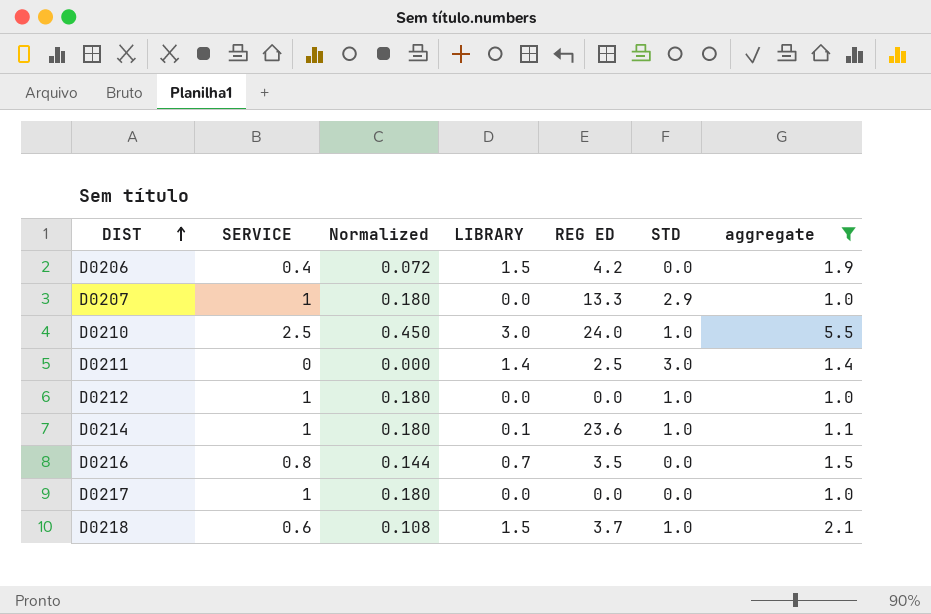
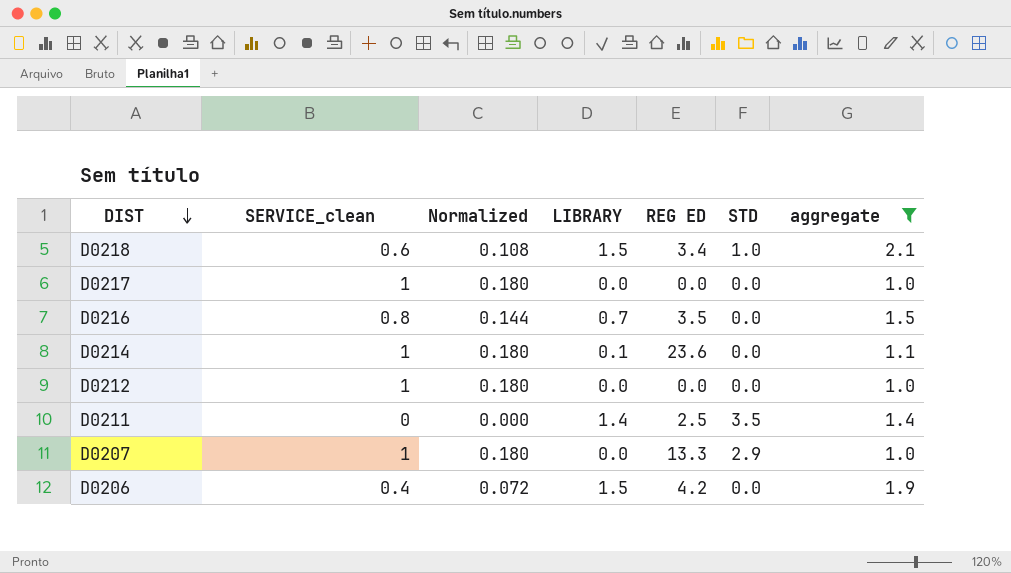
row order: DIST ascending -> DIST descending
column name: SERVICE -> SERVICE_clean
row D0210: 2.5 | 0.450 | 3.0 | 24.0 | 1.0 | 5.5 -> none
D0218 | REG ED: 3.7 -> 3.4
D0214 | STD: 1.0 -> 0.0
D0212 | STD: 1.0 -> 0.0
D0211 | STD: 3.0 -> 3.5

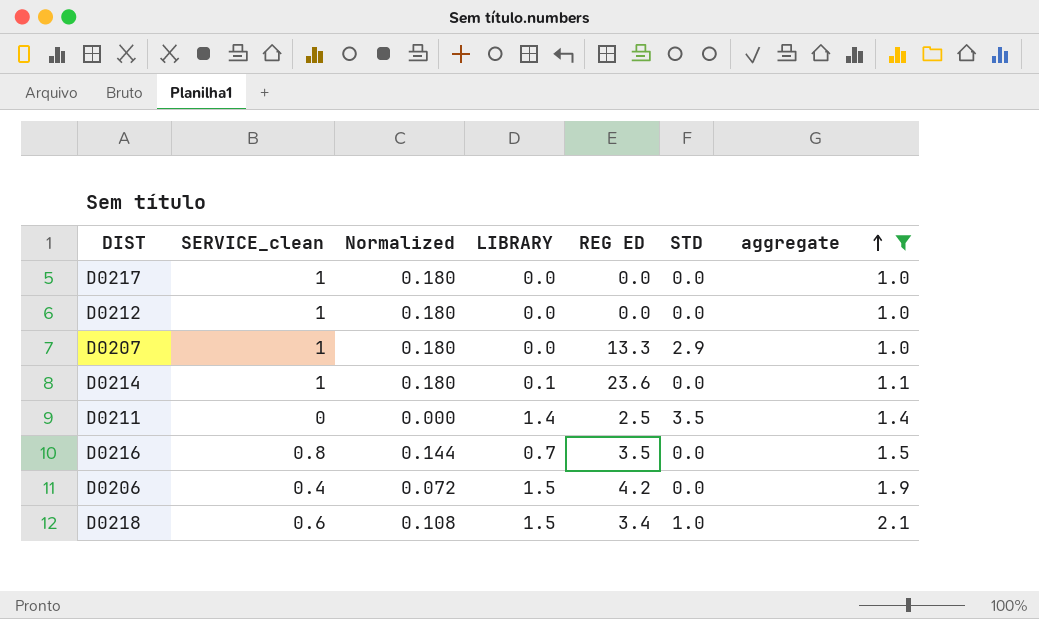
row order: DIST descending -> aggregate ascending

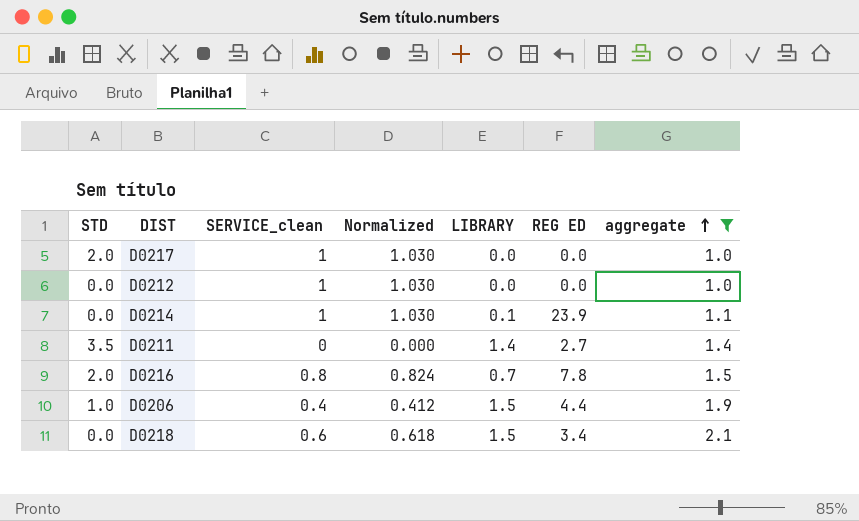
column STD | position: 6 -> 1
column Normalized | formula: [SERVICE_clean] * 0.18 -> [SERVICE_clean] * 1.03
row D0207: 1 | 0.180 | 0.0 | 13.3 | 2.9 | 1.0 -> none
D0217 | STD: 0.0 -> 2.0
D0214 | REG ED: 23.6 -> 23.9
D0211 | REG ED: 2.5 -> 2.7
D0216 | STD: 0.0 -> 2.0
D0216 | REG ED: 3.5 -> 7.8
D0206 | STD: 0.0 -> 1.0
D0206 | REG ED: 4.2 -> 4.4
D0218 | STD: 1.0 -> 0.0

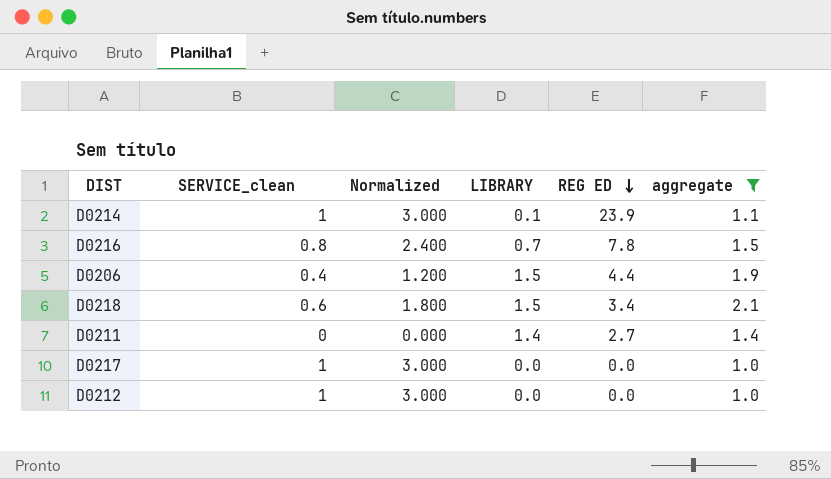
row order: aggregate ascending -> REG ED descending
column STD | position: 1 -> none
column Normalized | formula: [SERVICE_clean] * 1.03 -> [SERVICE_clean] * 3

